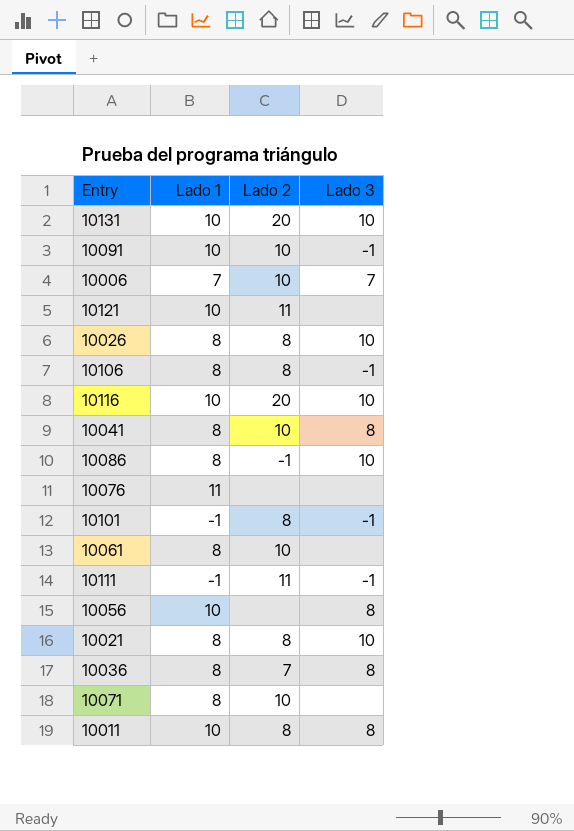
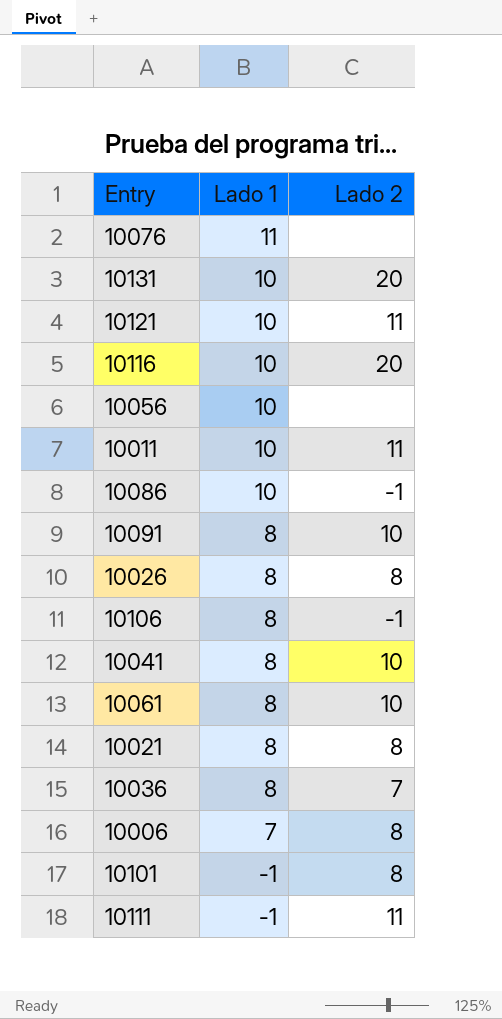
row order: none -> Lado 1 descending
column Lado 3 | position: 4 -> none
row 10071: 8 | 10 | none -> none
10011 | Lado 2: 8 -> 11
10086 | Lado 1: 8 -> 10
10091 | Lado 1: 10 -> 8
10106 | Lado 2: 8 -> -1
10006 | Lado 2: 10 -> 8

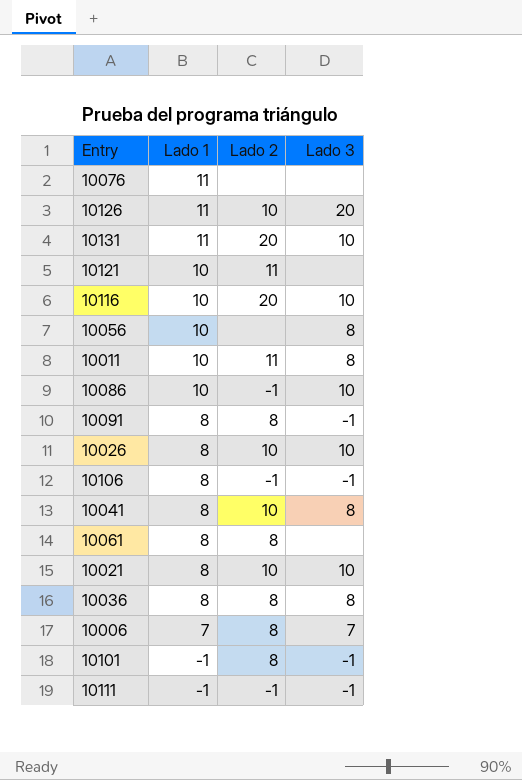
column Lado 3 | position: none -> 4
row 10126: none -> 11 | 10 | 20
10131 | Lado 1: 10 -> 11
10091 | Lado 2: 10 -> 8
10026 | Lado 2: 8 -> 10
10061 | Lado 2: 10 -> 8
10021 | Lado 2: 8 -> 10
10036 | Lado 2: 7 -> 8
10111 | Lado 2: 11 -> -1

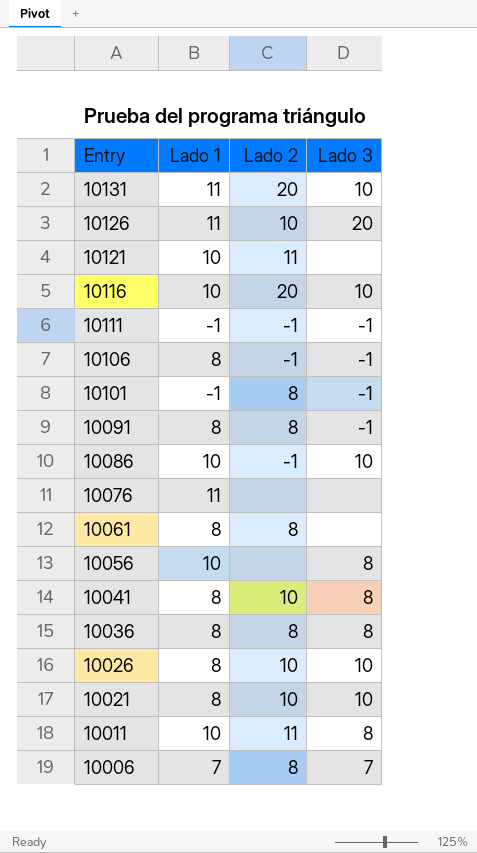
row order: Lado 1 descending -> Entry descending

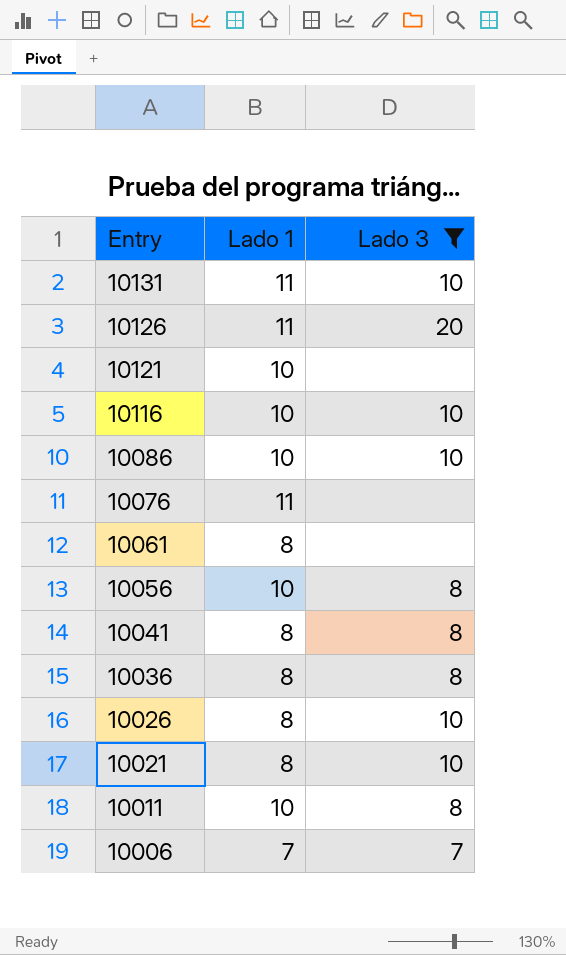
filter: none -> Lado 3 != -1
column Lado 2 | position: 3 -> none

